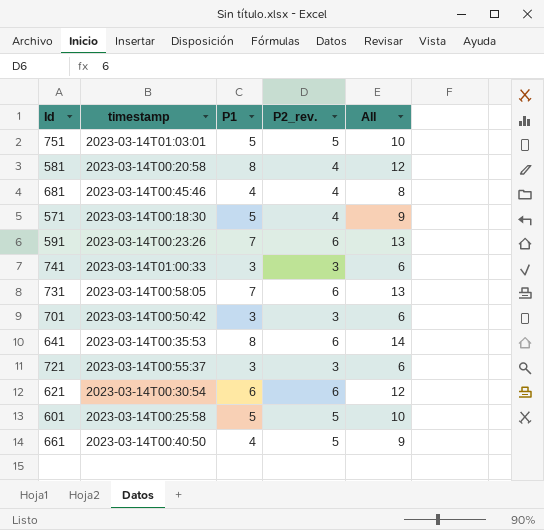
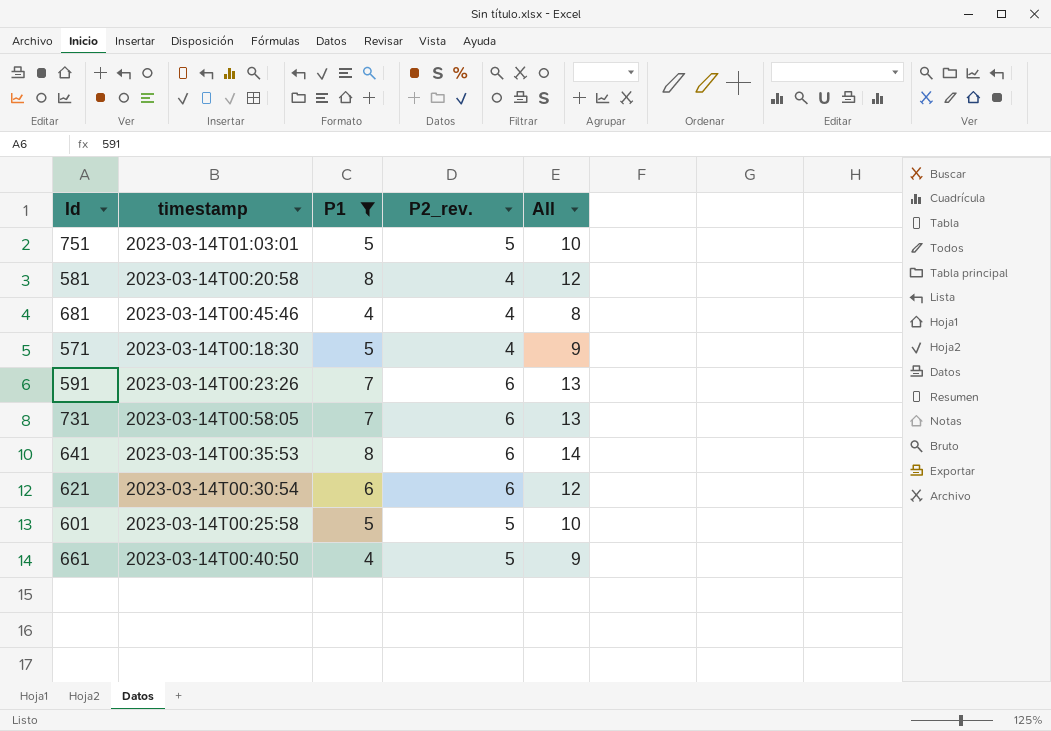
filter: none -> P1 != 3

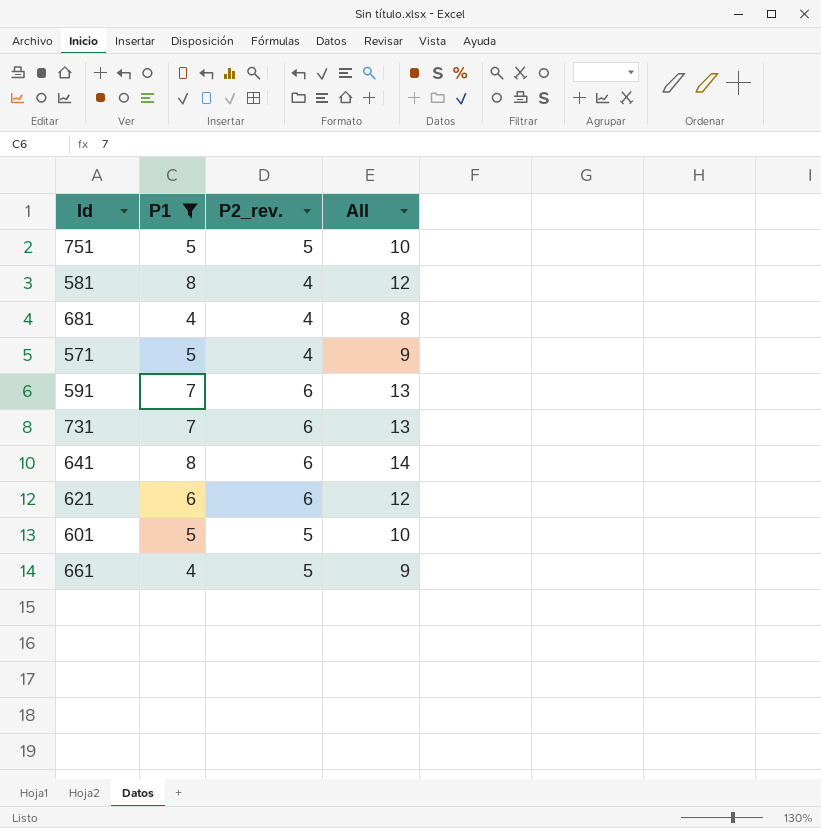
column timestamp | position: 2 -> none

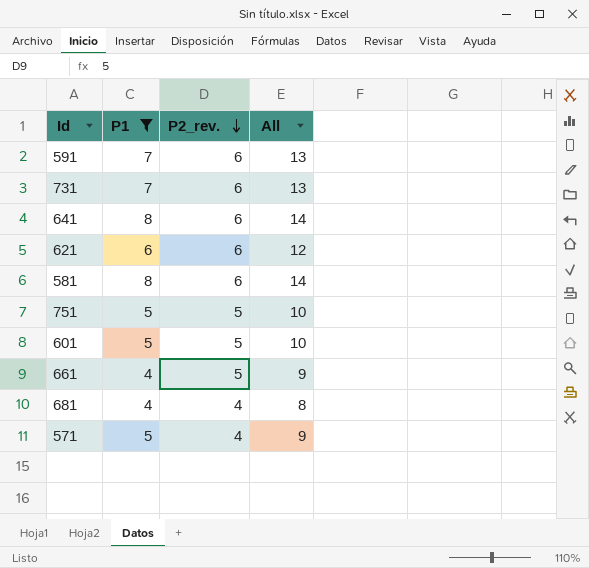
row order: none -> P2_rev. descending
581 | P2_rev.: 4 -> 6
581 | All: 12 -> 14

